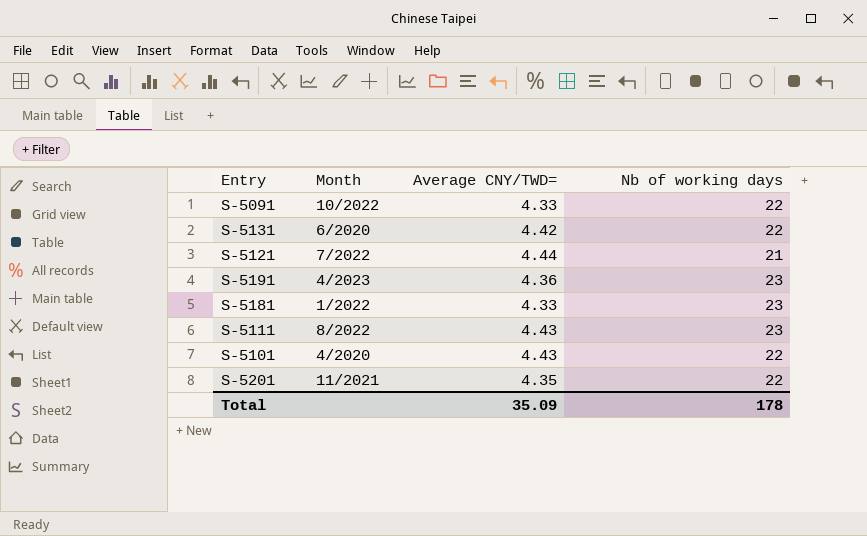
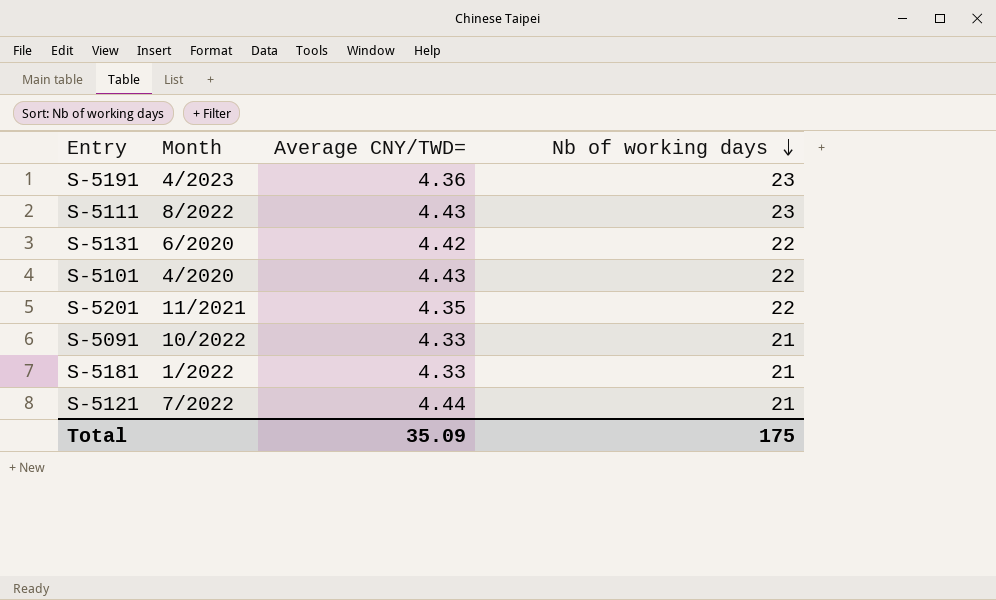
row order: none -> Nb of working days descending
S-5091 | Nb of working days: 22 -> 21
S-5181 | Nb of working days: 23 -> 21
Total | Nb of working days: 178 -> 175

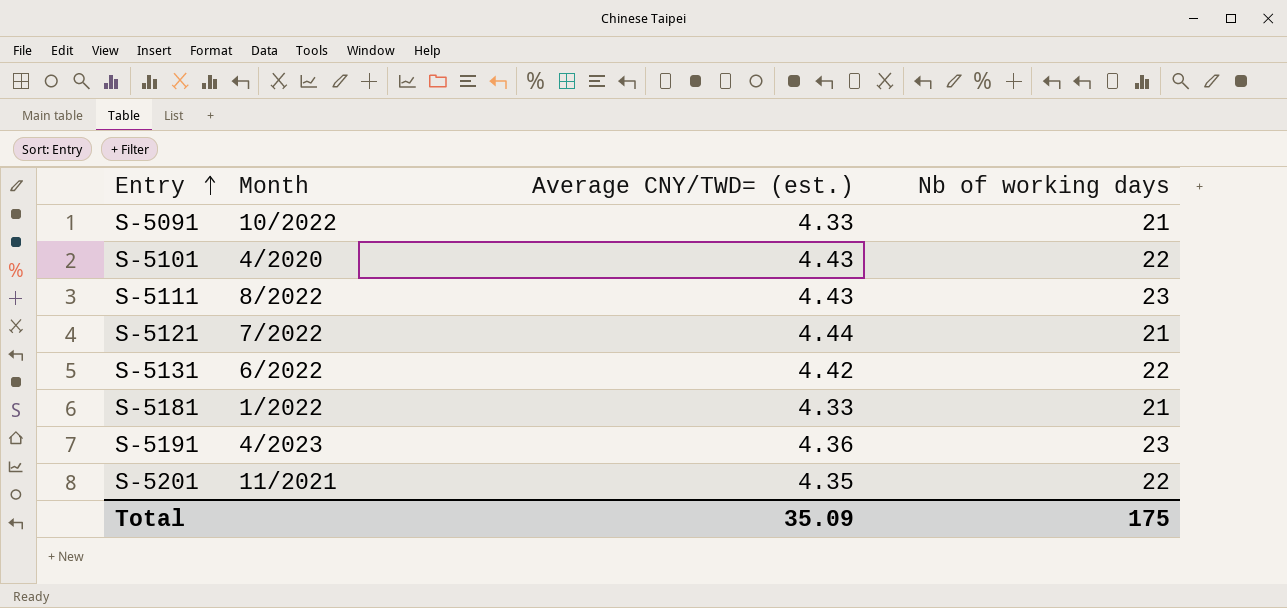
row order: Nb of working days descending -> Entry ascending
column name: Average CNY/TWD= -> Average CNY/TWD= (est.)
S-5131 | Month: 6/2020 -> 6/2022

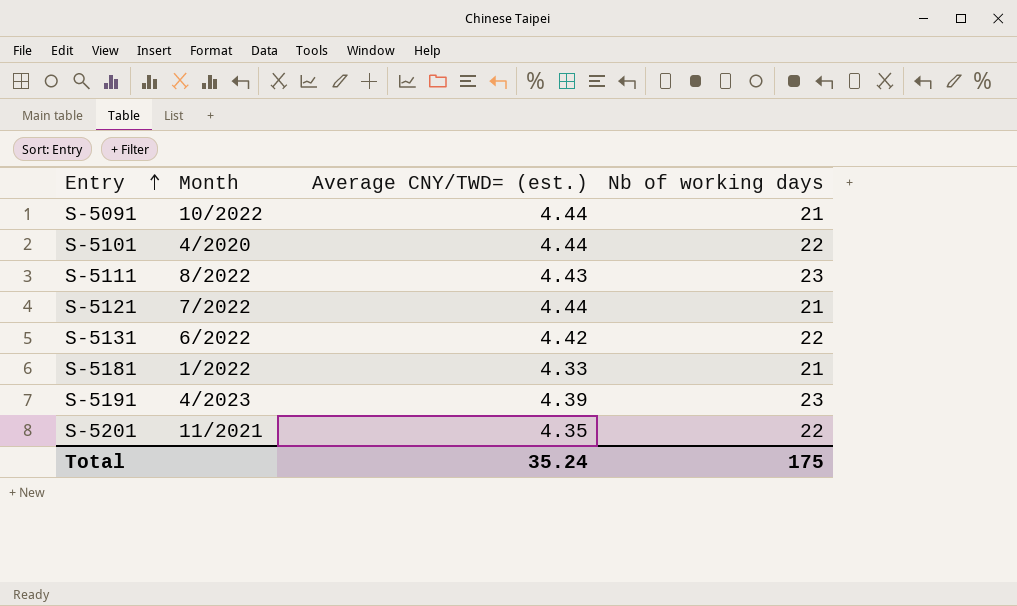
S-5091 | Average CNY/TWD= (est.): 4.33 -> 4.44
S-5101 | Average CNY/TWD= (est.): 4.43 -> 4.44
S-5191 | Average CNY/TWD= (est.): 4.36 -> 4.39
Total | Average CNY/TWD= (est.): 35.09 -> 35.24

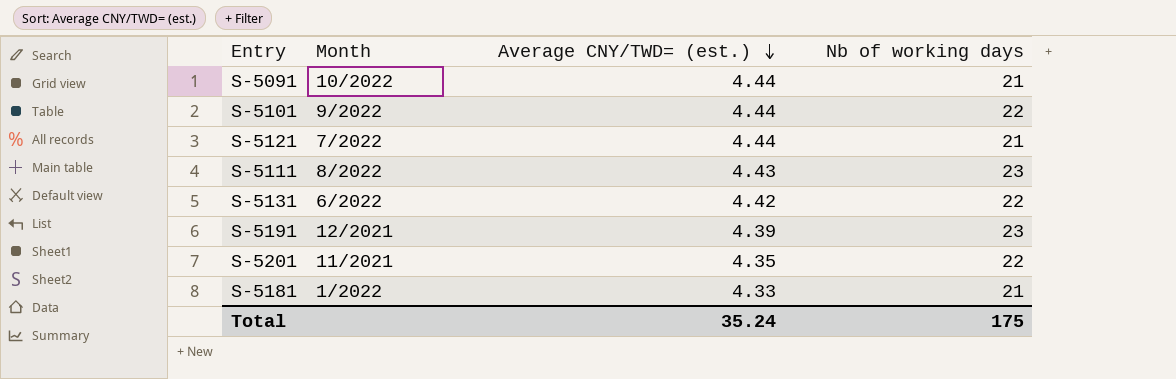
row order: Entry ascending -> Average CNY/TWD= (est.) descending
S-5101 | Month: 4/2020 -> 9/2022
S-5191 | Month: 4/2023 -> 12/2021

